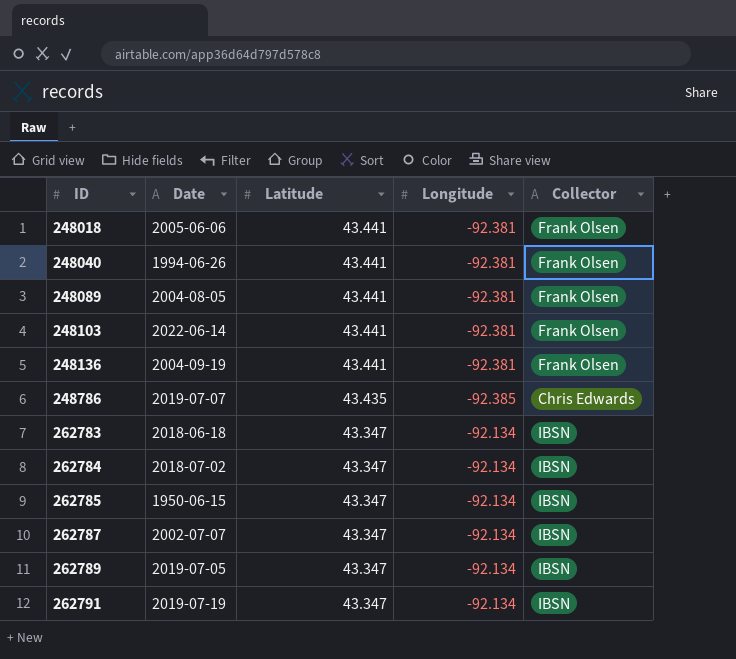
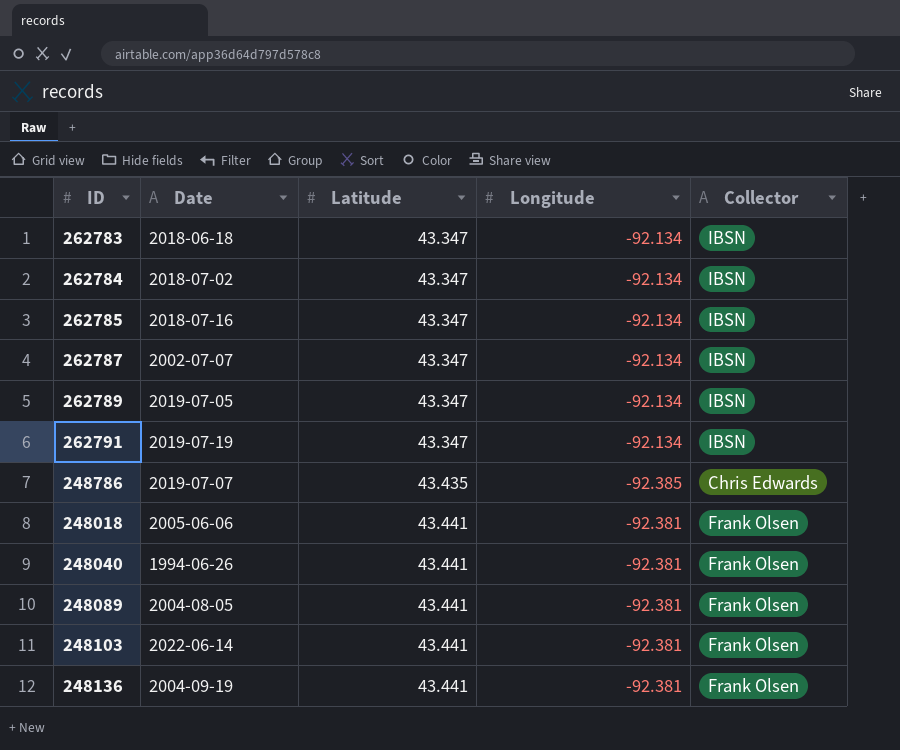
row order: ID ascending -> Latitude ascending
262785 | Date: 1950-06-15 -> 2018-07-16

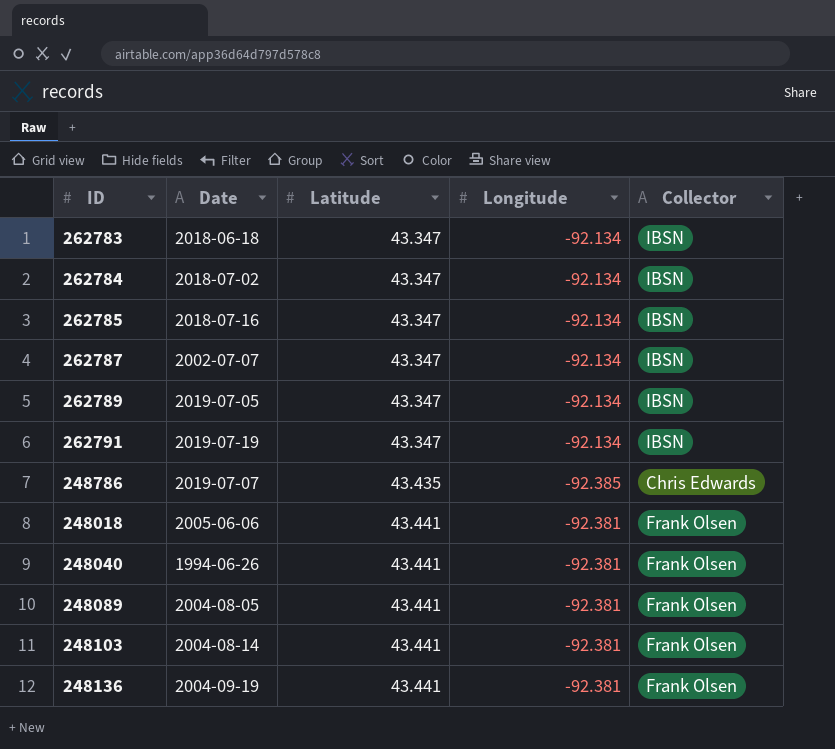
248103 | Date: 2022-06-14 -> 2004-08-14

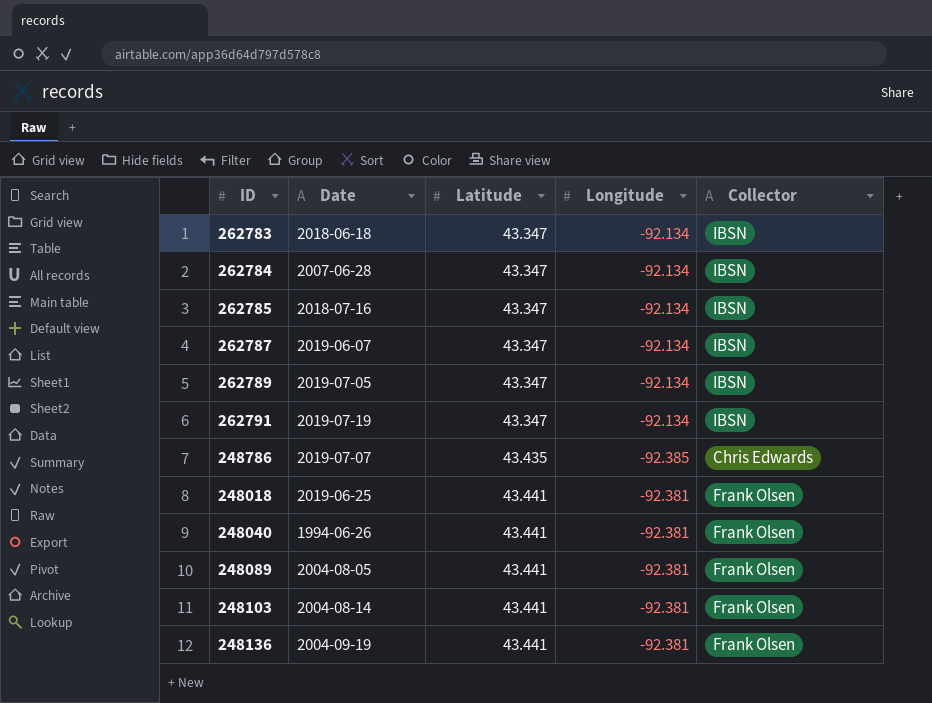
262784 | Date: 2018-07-02 -> 2007-06-28
262787 | Date: 2002-07-07 -> 2019-06-07
248018 | Date: 2005-06-06 -> 2019-06-25

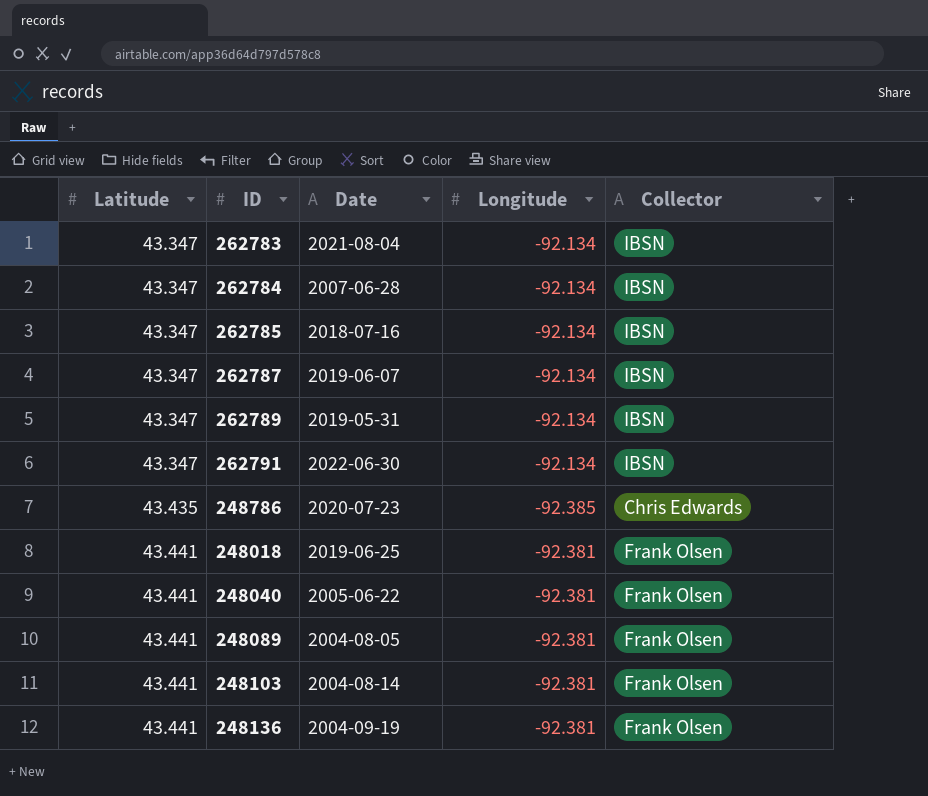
column Latitude | position: 3 -> 1
262783 | Date: 2018-06-18 -> 2021-08-04
262789 | Date: 2019-07-05 -> 2019-05-31
262791 | Date: 2019-07-19 -> 2022-06-30
248786 | Date: 2019-07-07 -> 2020-07-23
248040 | Date: 1994-06-26 -> 2005-06-22

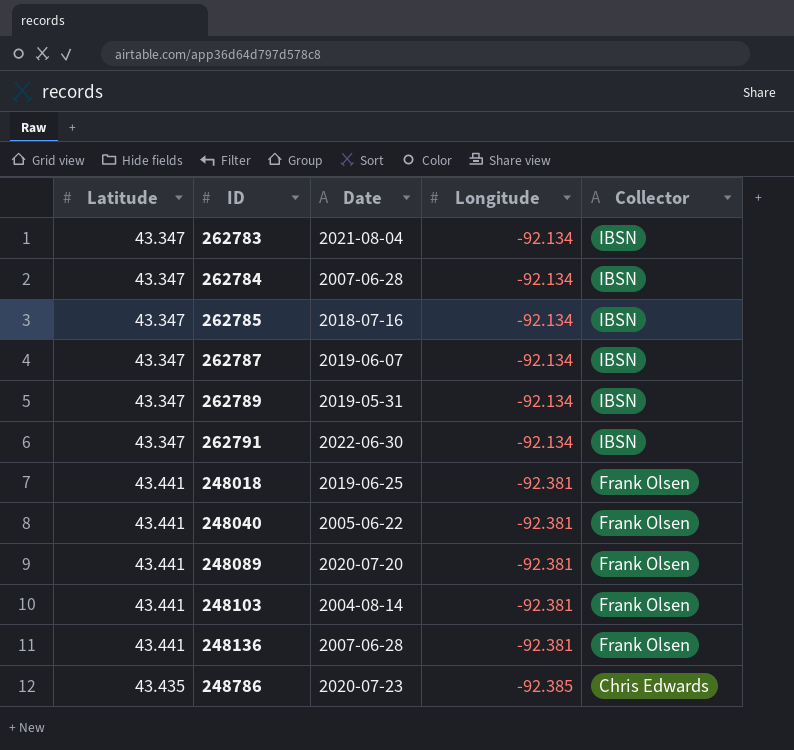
row order: Latitude ascending -> Longitude descending
248089 | Date: 2004-08-05 -> 2020-07-20
248136 | Date: 2004-09-19 -> 2007-06-28

